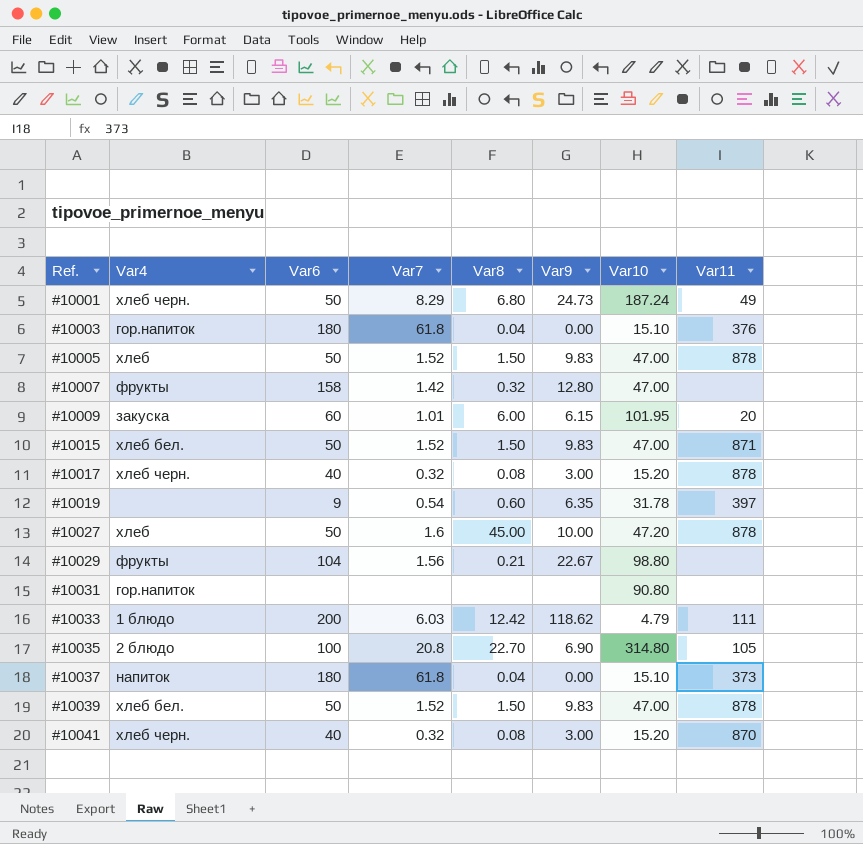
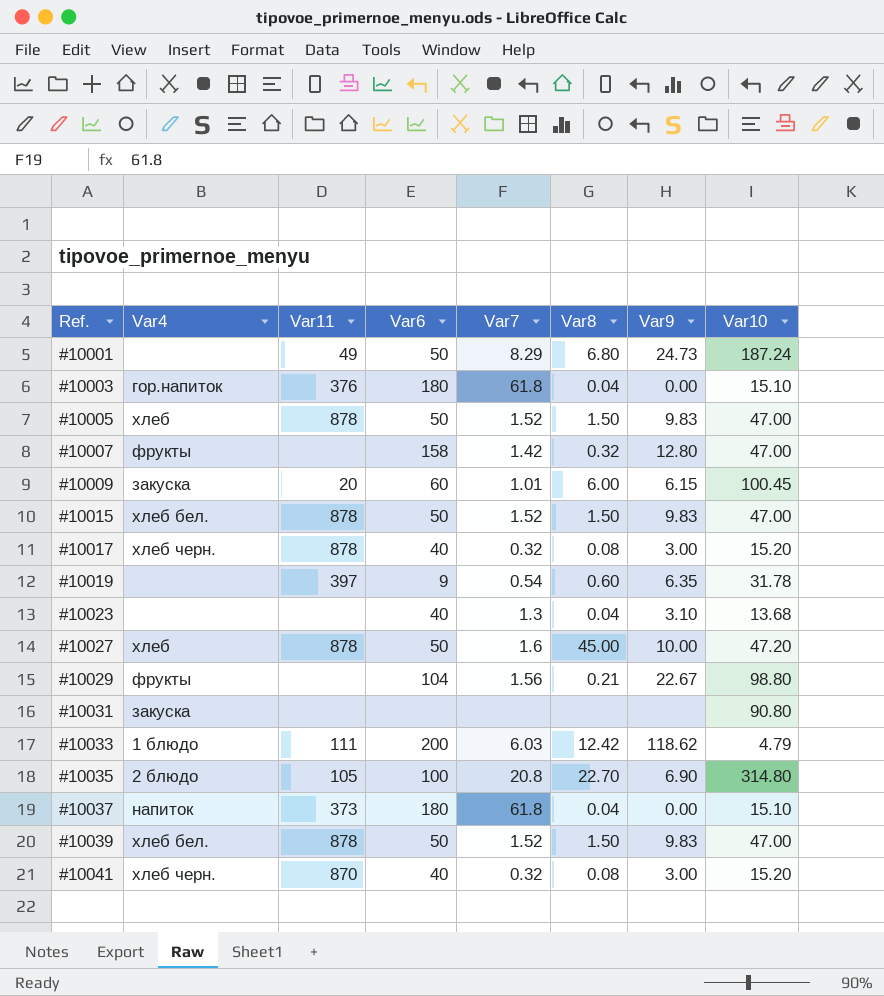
column Var11 | position: 8 -> 3
#10001 | Var4: хлеб черн. -> none
#10009 | Var10: 101.95 -> 100.45
#10015 | Var11: 871 -> 878
row #10023: none -> none | none | 40 | 1.3 | 0.04 | 3.10 | 13.68
#10031 | Var4: гор.напиток -> закуска

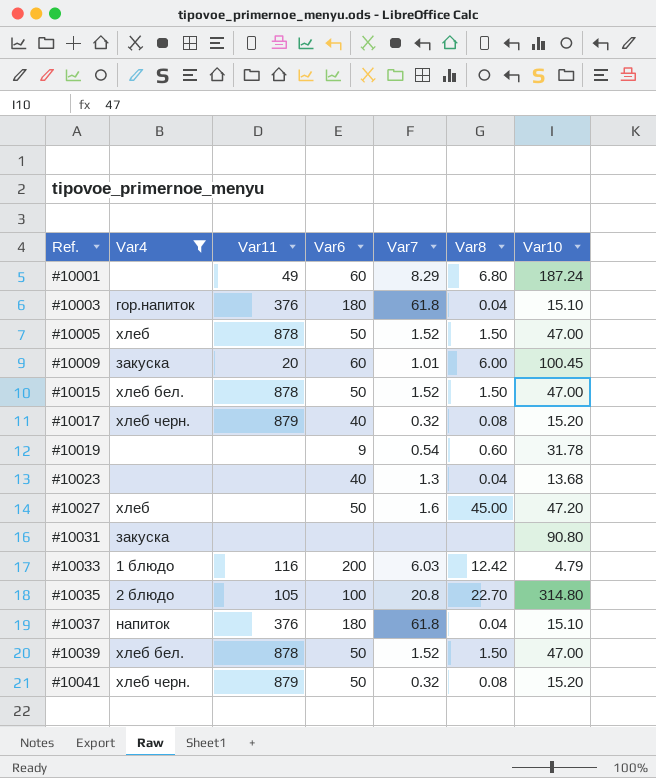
filter: none -> Var4 != фрукты
column Var9 | position: 7 -> none
#10001 | Var6: 50 -> 60
#10017 | Var11: 878 -> 879
#10019 | Var11: 397 -> none
#10027 | Var11: 878 -> none
#10033 | Var11: 111 -> 116
#10037 | Var11: 373 -> 376
#10041 | Var11: 870 -> 879
#10041 | Var6: 40 -> 50

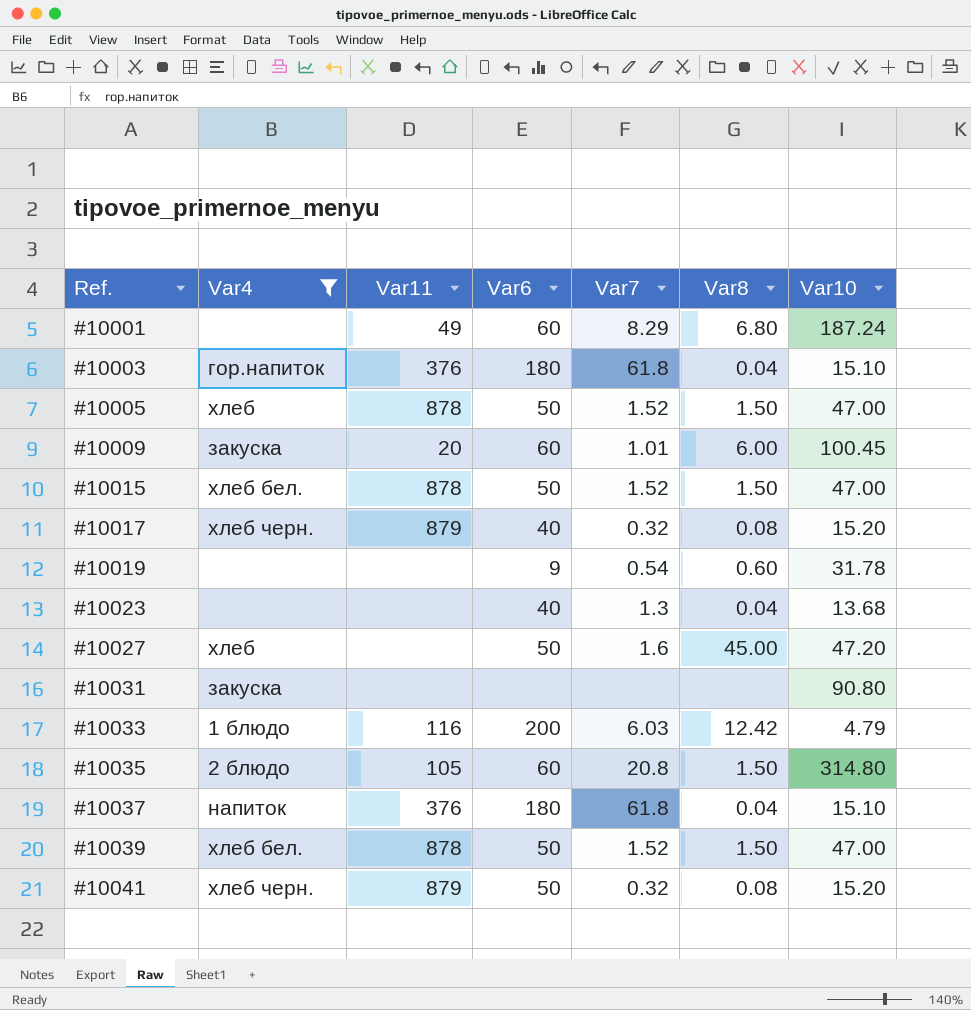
#10035 | Var6: 100 -> 60
#10035 | Var8: 22.70 -> 1.50

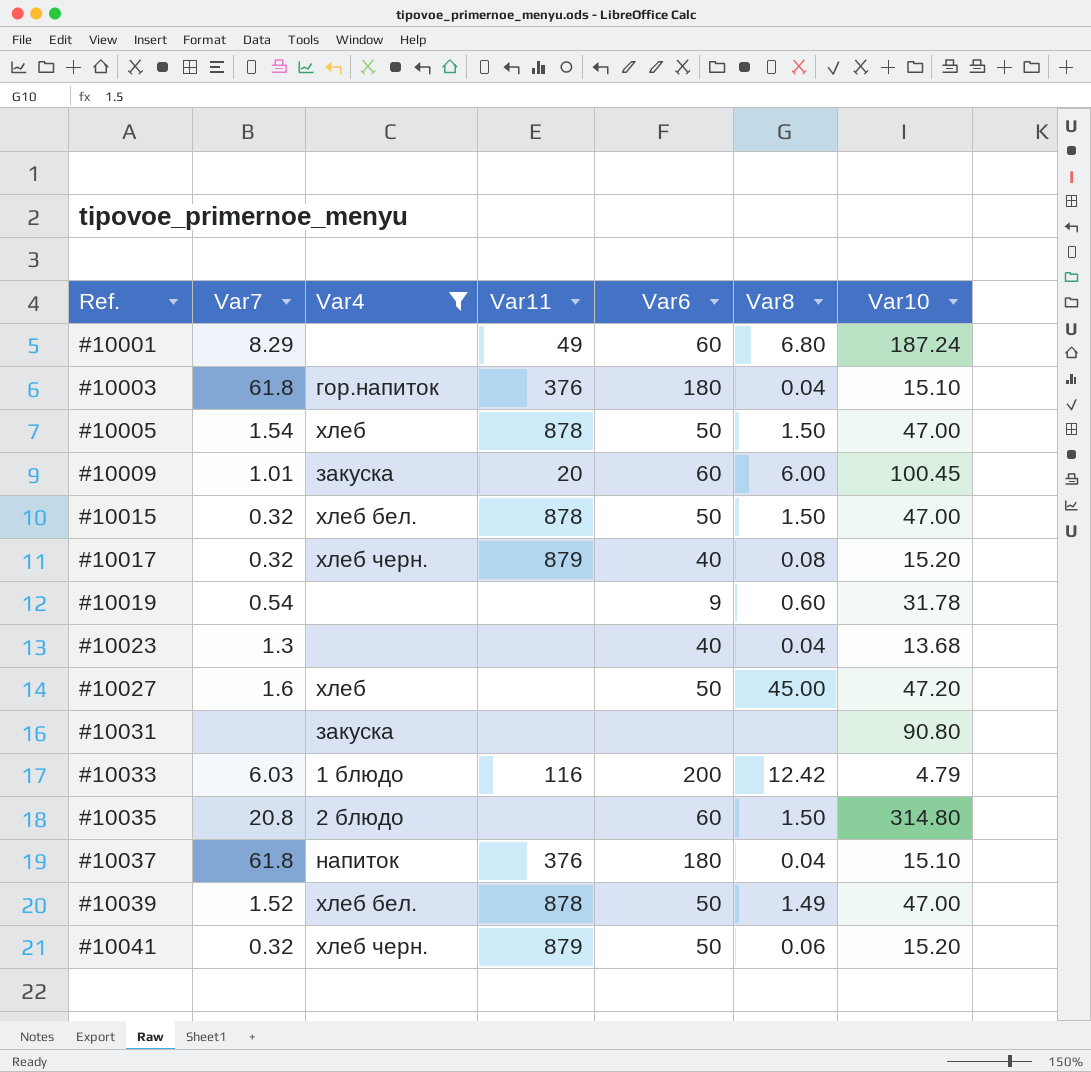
column Var7 | position: 5 -> 2
#10005 | Var7: 1.52 -> 1.54
#10015 | Var7: 1.52 -> 0.32
#10035 | Var11: 105 -> none
#10039 | Var8: 1.50 -> 1.49
#10041 | Var8: 0.08 -> 0.06

